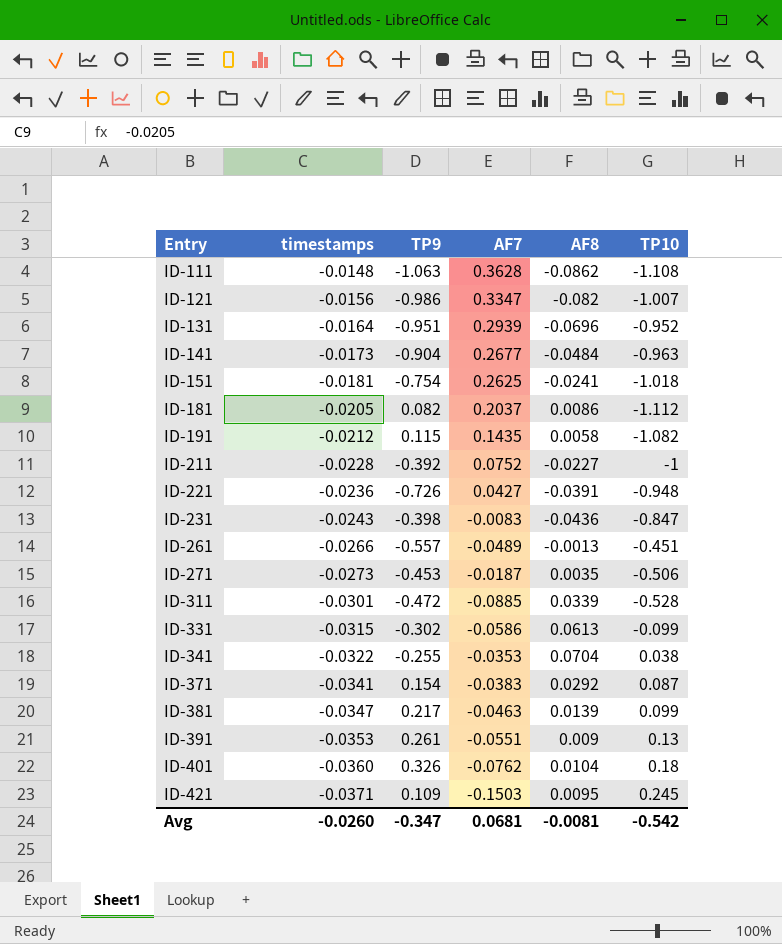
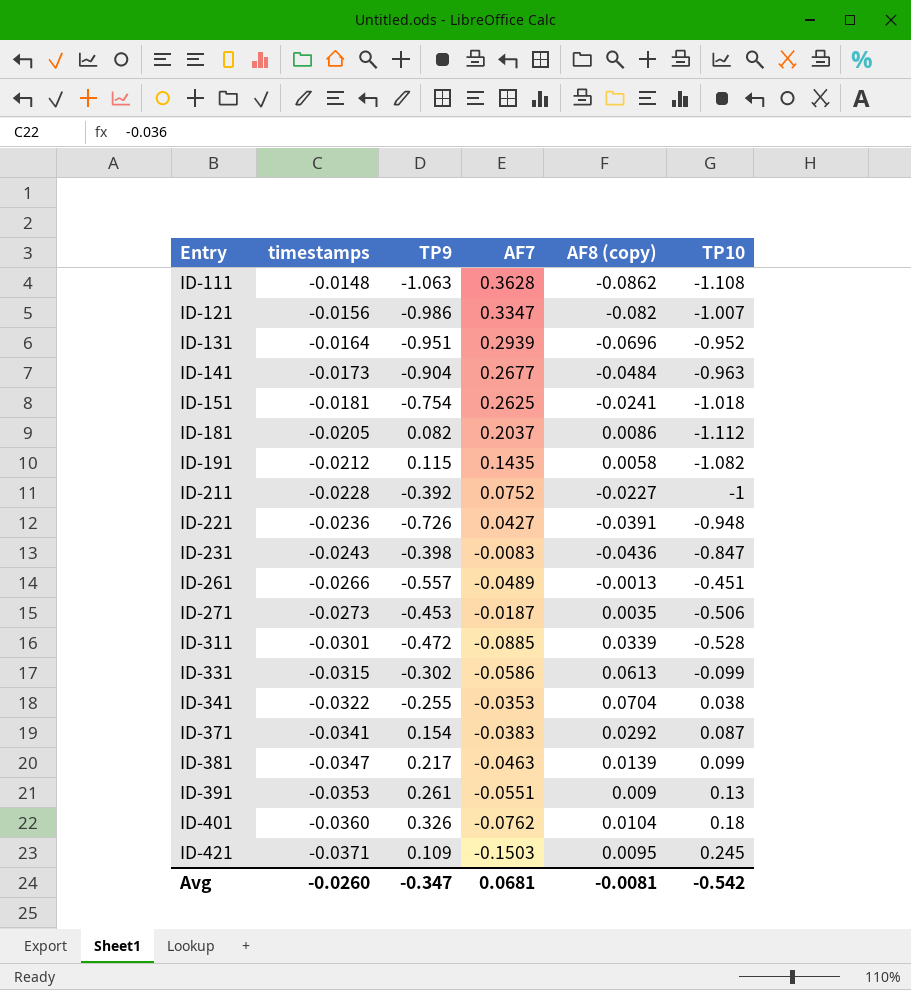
column name: AF8 -> AF8 (copy)

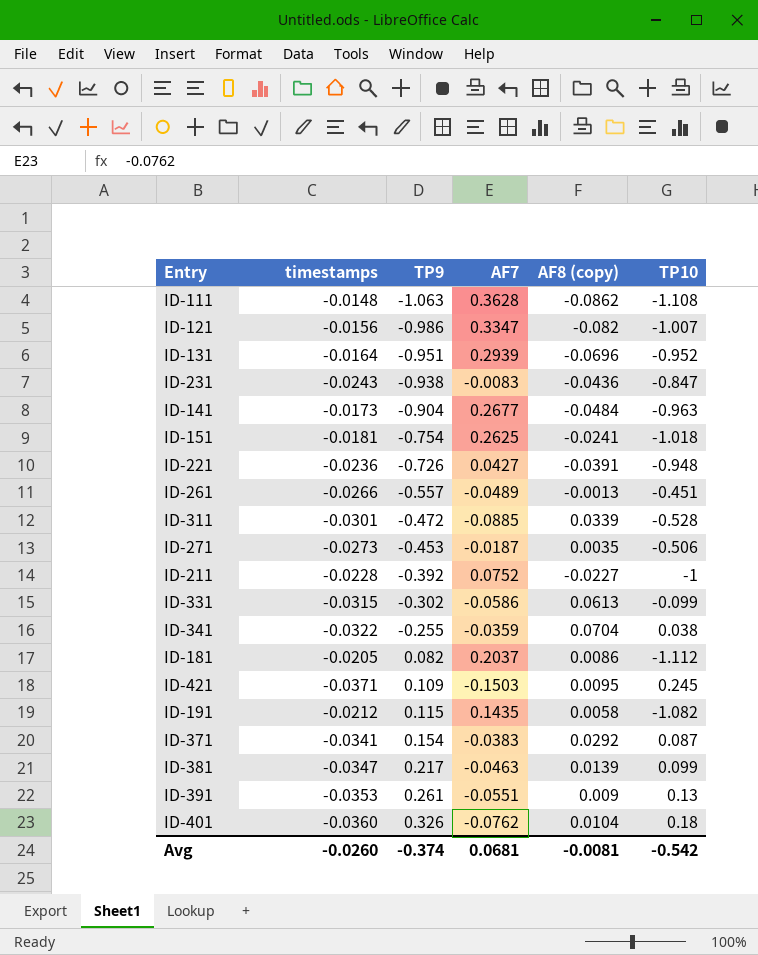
row order: Entry ascending -> TP9 ascending
ID-231 | TP9: -0.398 -> -0.938
ID-341 | AF7: -0.0353 -> -0.0359
Avg | TP9: -0.347 -> -0.374

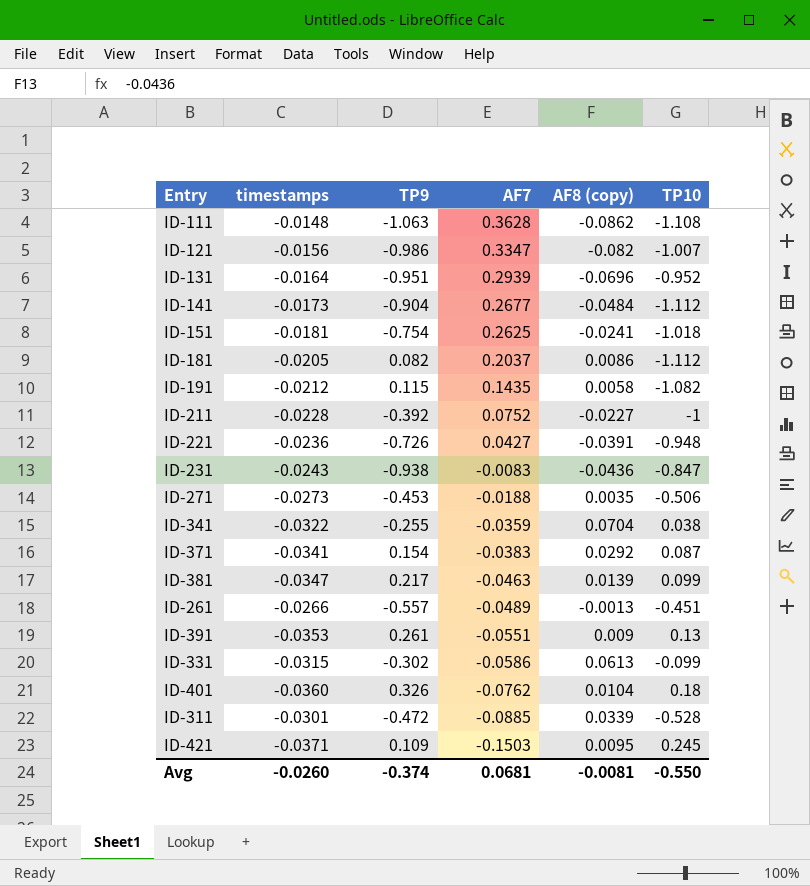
row order: TP9 ascending -> AF7 descending
ID-141 | TP10: -0.963 -> -1.112
ID-271 | AF7: -0.0187 -> -0.0188
Avg | TP10: -0.542 -> -0.550

